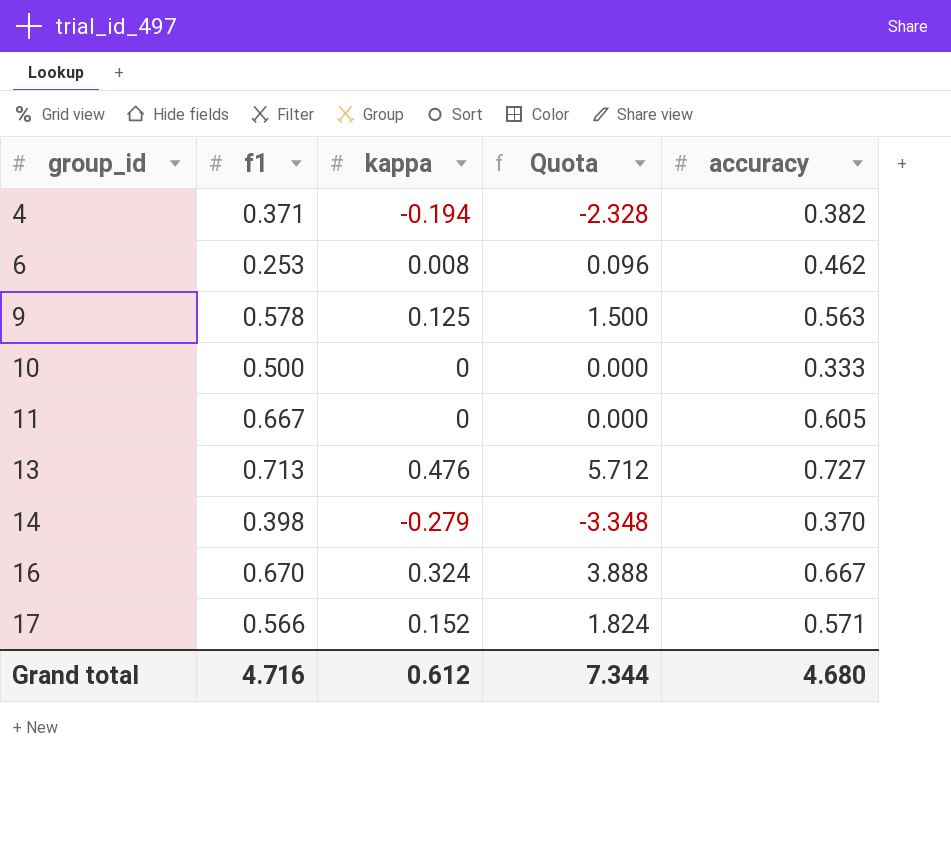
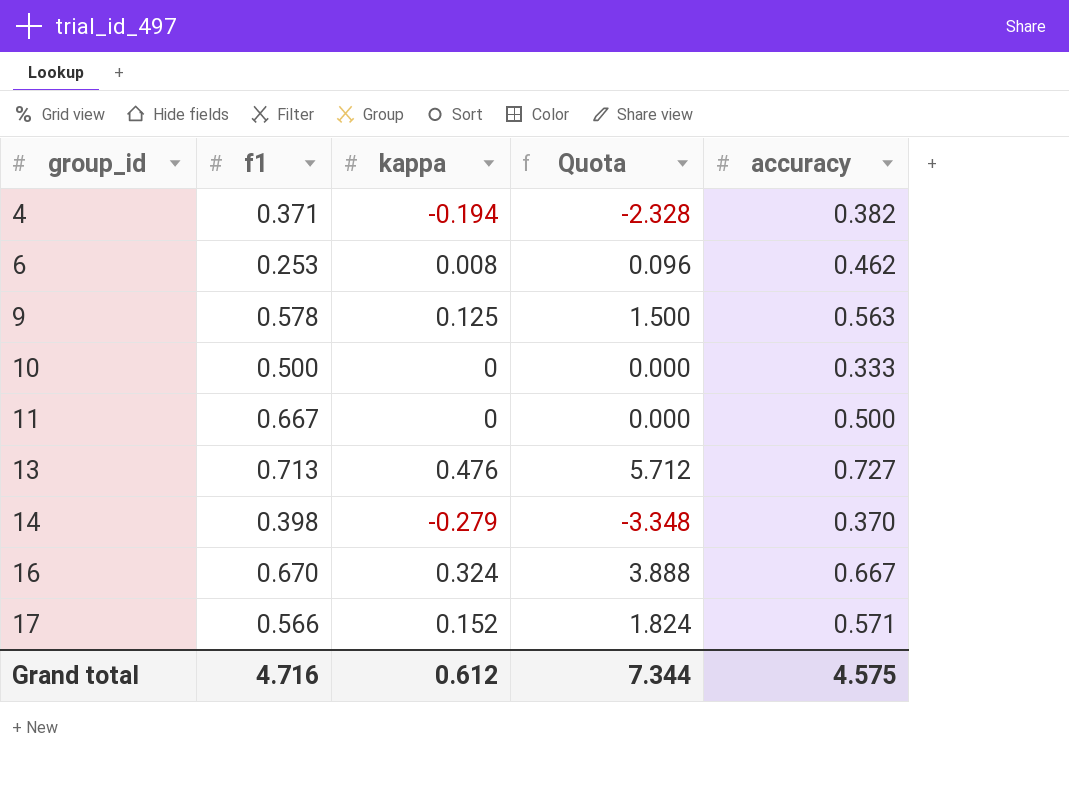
11 | accuracy: 0.605 -> 0.500
Grand total | accuracy: 4.680 -> 4.575

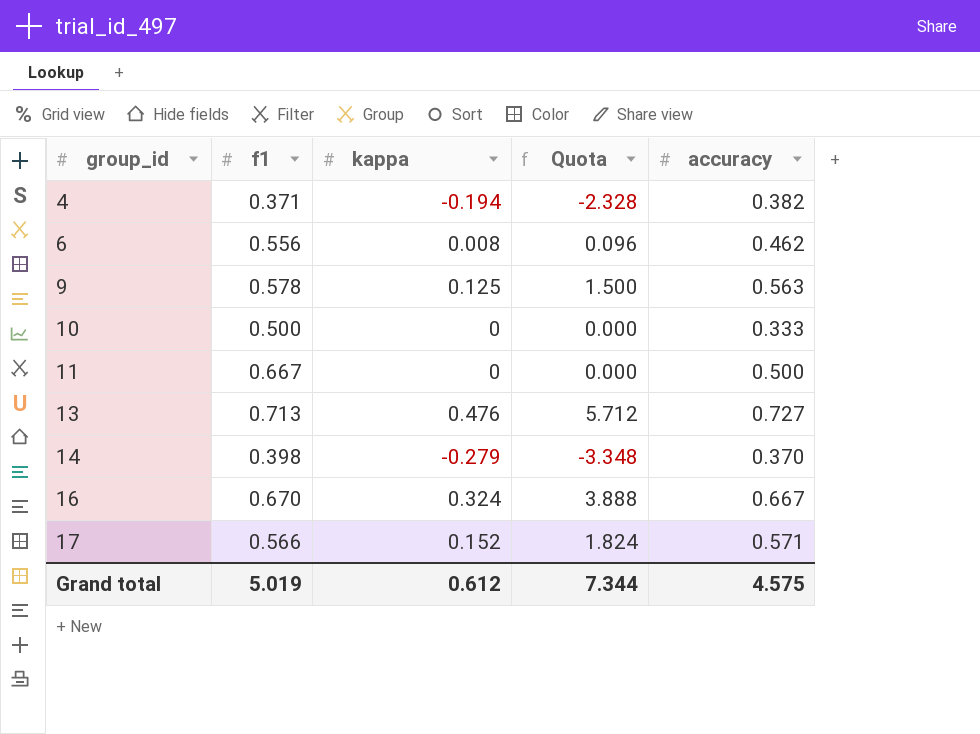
6 | f1: 0.253 -> 0.556
Grand total | f1: 4.716 -> 5.019

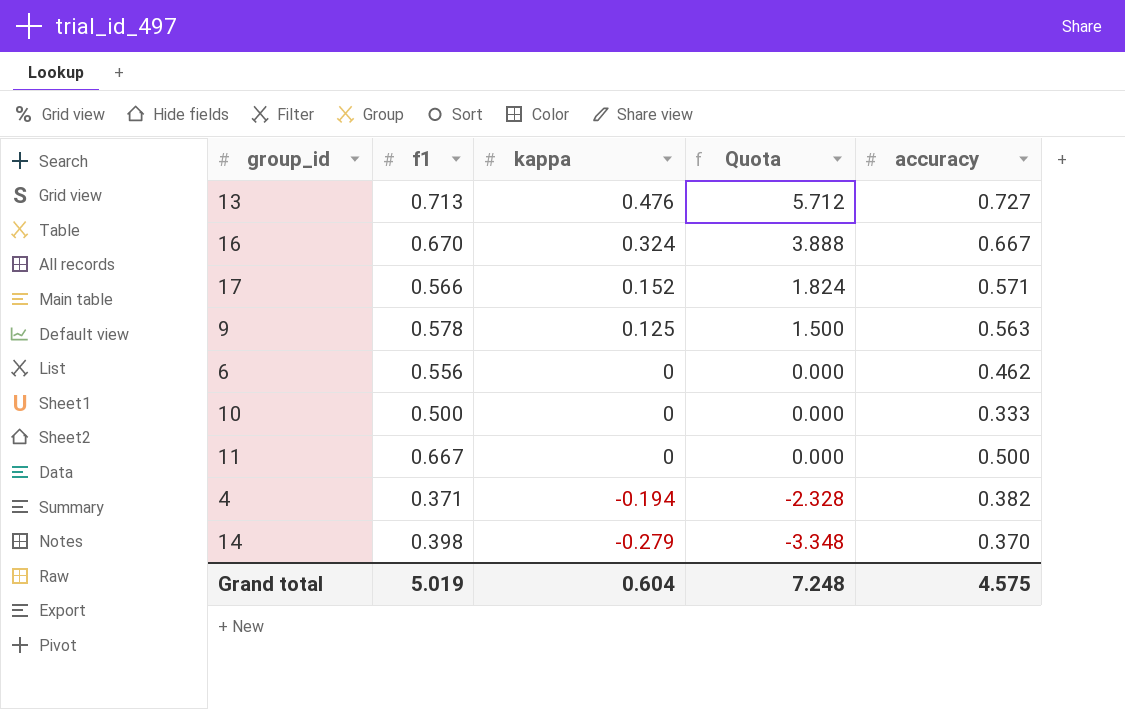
row order: group_id ascending -> kappa descending
6 | kappa: 0.008 -> 0
6 | Quota: 0.096 -> 0.000
Grand total | kappa: 0.612 -> 0.604
Grand total | Quota: 7.344 -> 7.248

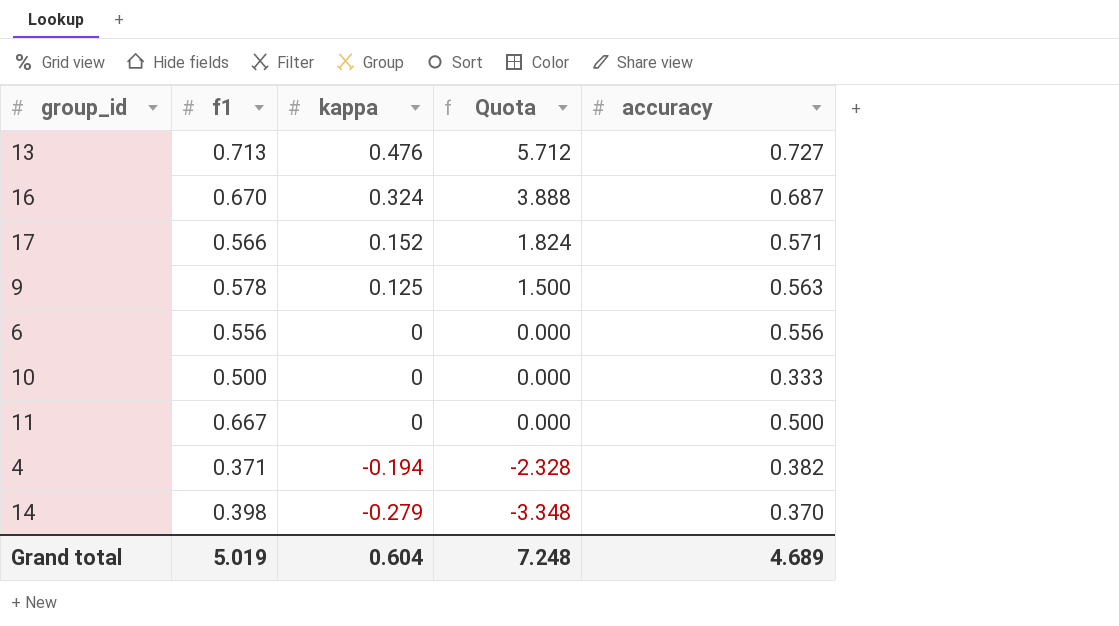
16 | accuracy: 0.667 -> 0.687
6 | accuracy: 0.462 -> 0.556
Grand total | accuracy: 4.575 -> 4.689

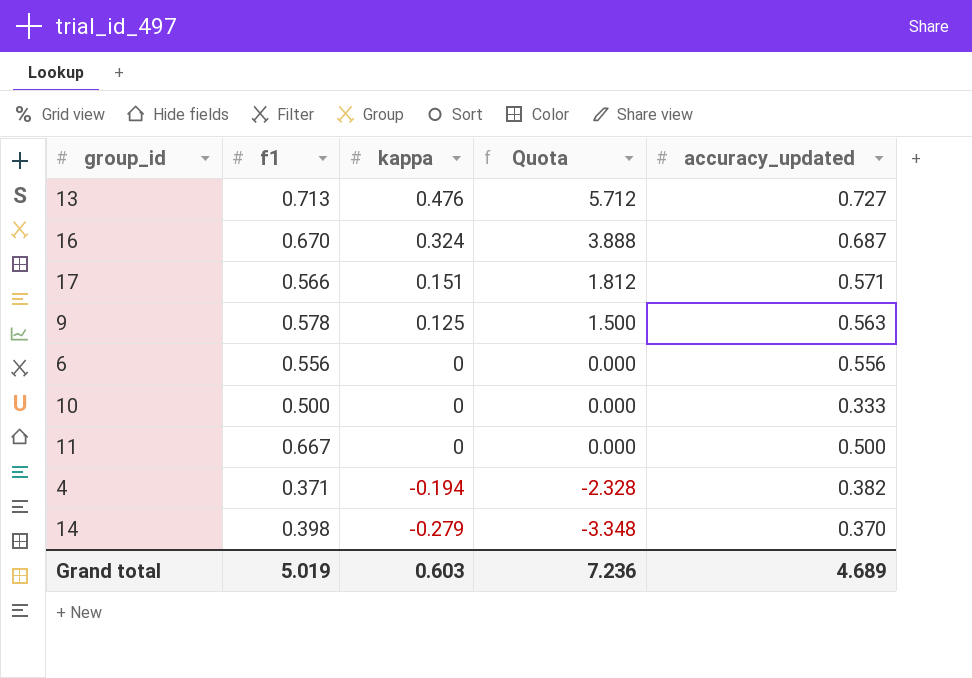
column name: accuracy -> accuracy_updated
17 | kappa: 0.152 -> 0.151
17 | Quota: 1.824 -> 1.812
Grand total | kappa: 0.604 -> 0.603
Grand total | Quota: 7.248 -> 7.236

